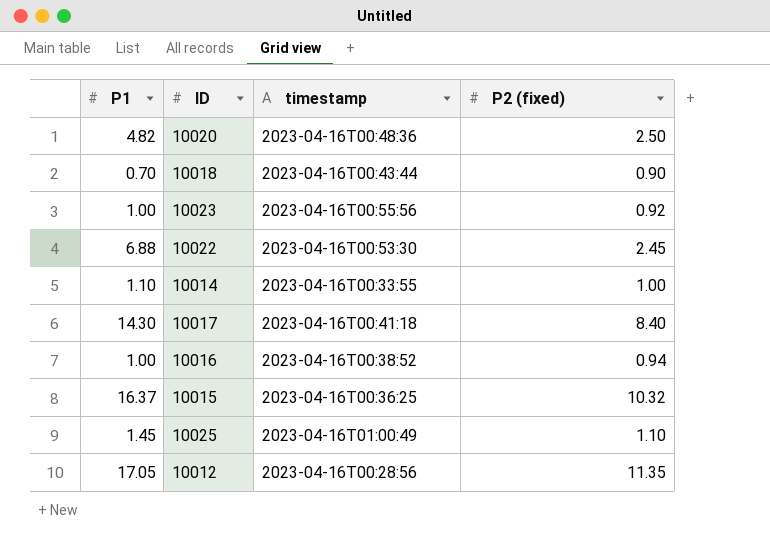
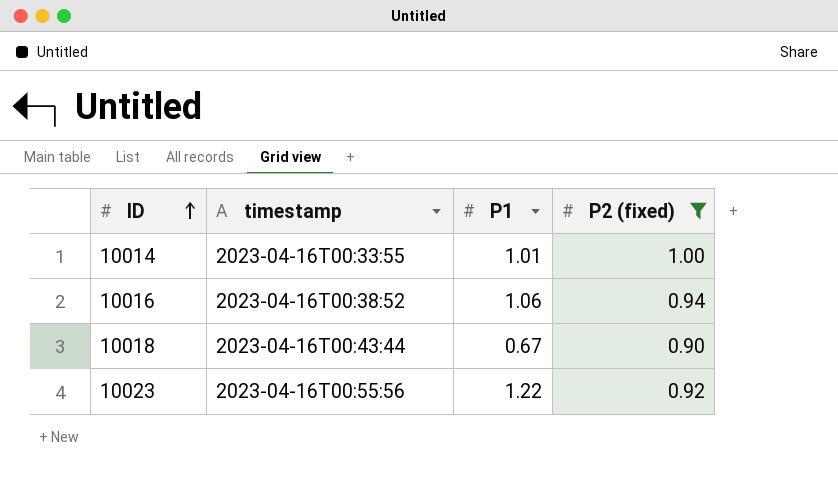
filter: none -> P2 (fixed) <= 1.00
row order: none -> ID ascending
column P1 | position: 1 -> 3
10014 | P1: 1.10 -> 1.01
10016 | P1: 1.00 -> 1.06
10018 | P1: 0.70 -> 0.67
10023 | P1: 1.00 -> 1.22

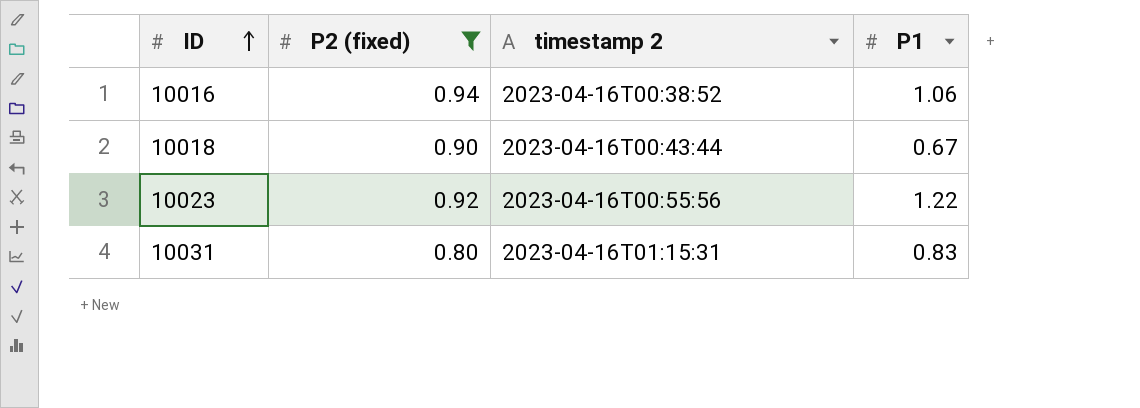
column P2 (fixed) | position: 4 -> 2
column name: timestamp -> timestamp 2
row 10014: 2023-04-16T00:33:55 | 1.01 | 1.00 -> none
row 10031: none -> 0.80 | 2023-04-16T01:15:31 | 0.83

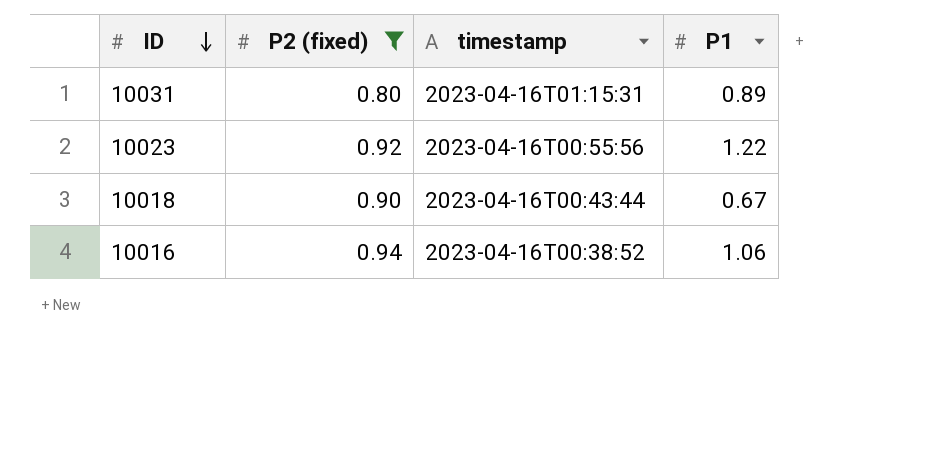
row order: ID ascending -> ID descending
column name: timestamp 2 -> timestamp
10031 | P1: 0.83 -> 0.89

